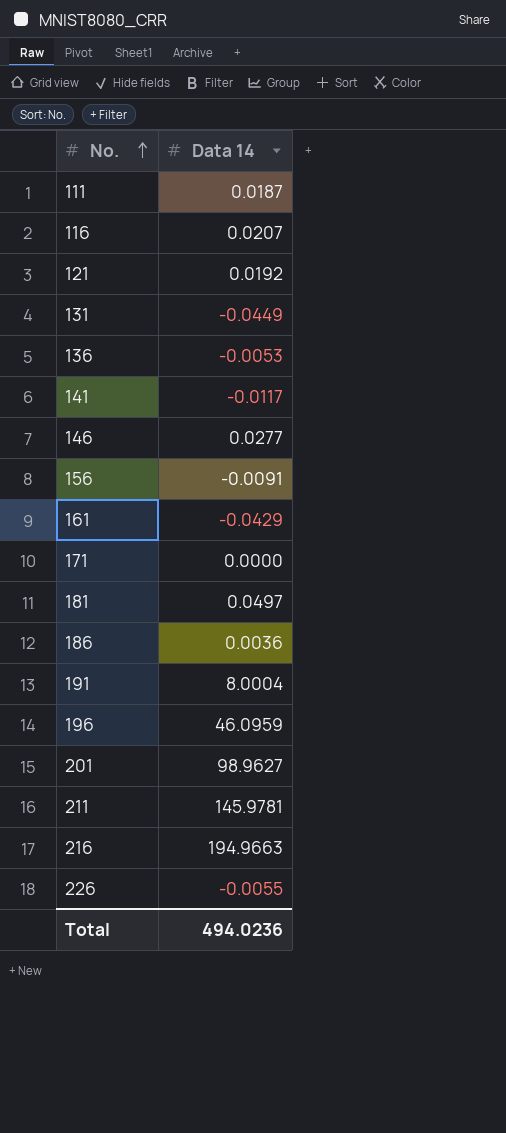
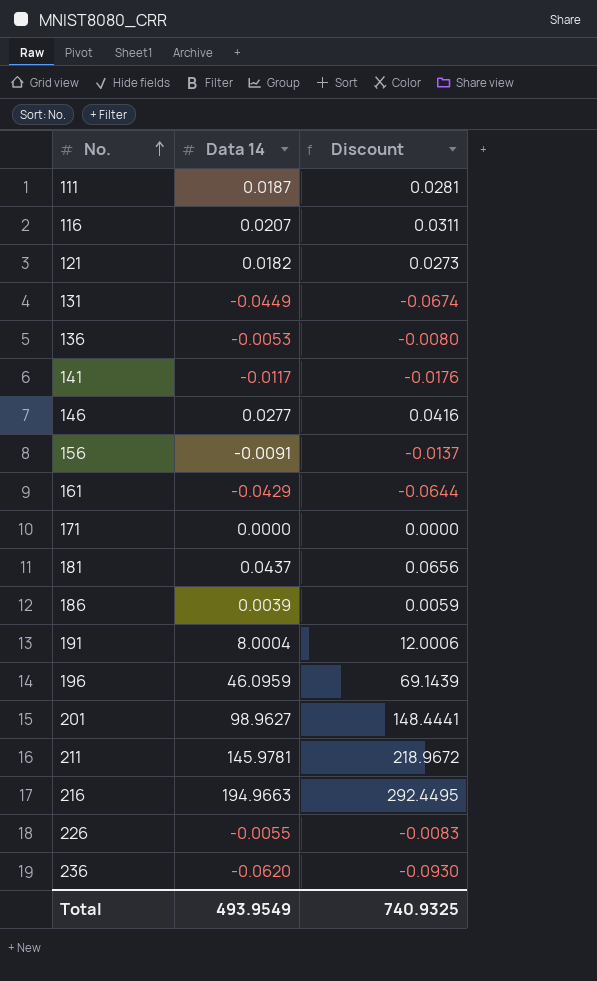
column Discount | formula: none -> [Data 14] * 1.5
121 | Data 14: 0.0192 -> 0.0182
181 | Data 14: 0.0497 -> 0.0437
186 | Data 14: 0.0036 -> 0.0039
row 236: none -> -0.0620 | -0.0930
Total | Data 14: 494.0236 -> 493.9549

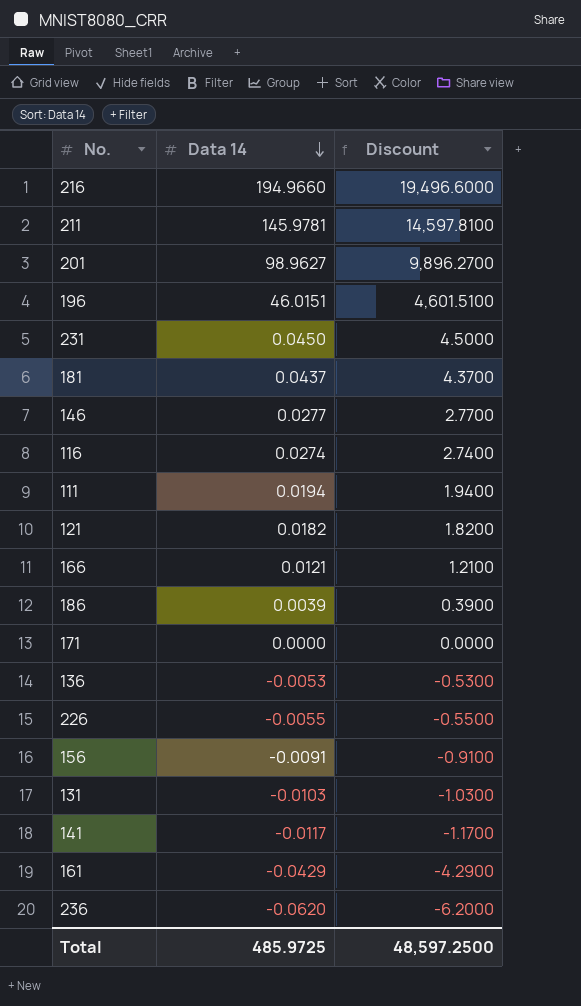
row order: No. ascending -> Data 14 descending
column Discount | formula: [Data 14] * 1.5 -> [Data 14] * 100
row 191: 8.0004 | 12.0006 -> none
216 | Data 14: 194.9663 -> 194.9660
196 | Data 14: 46.0959 -> 46.0151
row 231: none -> 0.0450 | 4.5000
116 | Data 14: 0.0207 -> 0.0274
111 | Data 14: 0.0187 -> 0.0194
row 166: none -> 0.0121 | 1.2100
131 | Data 14: -0.0449 -> -0.0103
Total | Data 14: 493.9549 -> 485.9725
Total | Discount: 740.9325 -> 48,597.2500

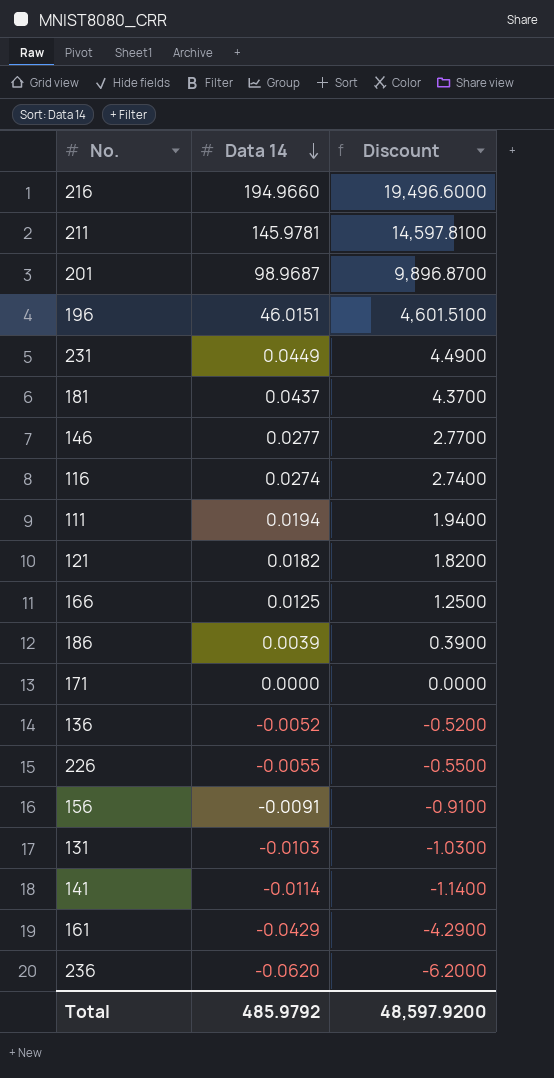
201 | Data 14: 98.9627 -> 98.9687
201 | Discount: 9,896.2700 -> 9,896.8700
231 | Data 14: 0.0450 -> 0.0449
231 | Discount: 4.5000 -> 4.4900
166 | Data 14: 0.0121 -> 0.0125
166 | Discount: 1.2100 -> 1.2500
136 | Data 14: -0.0053 -> -0.0052
136 | Discount: -0.5300 -> -0.5200
141 | Data 14: -0.0117 -> -0.0114
141 | Discount: -1.1700 -> -1.1400
Total | Data 14: 485.9725 -> 485.9792
Total | Discount: 48,597.2500 -> 48,597.9200

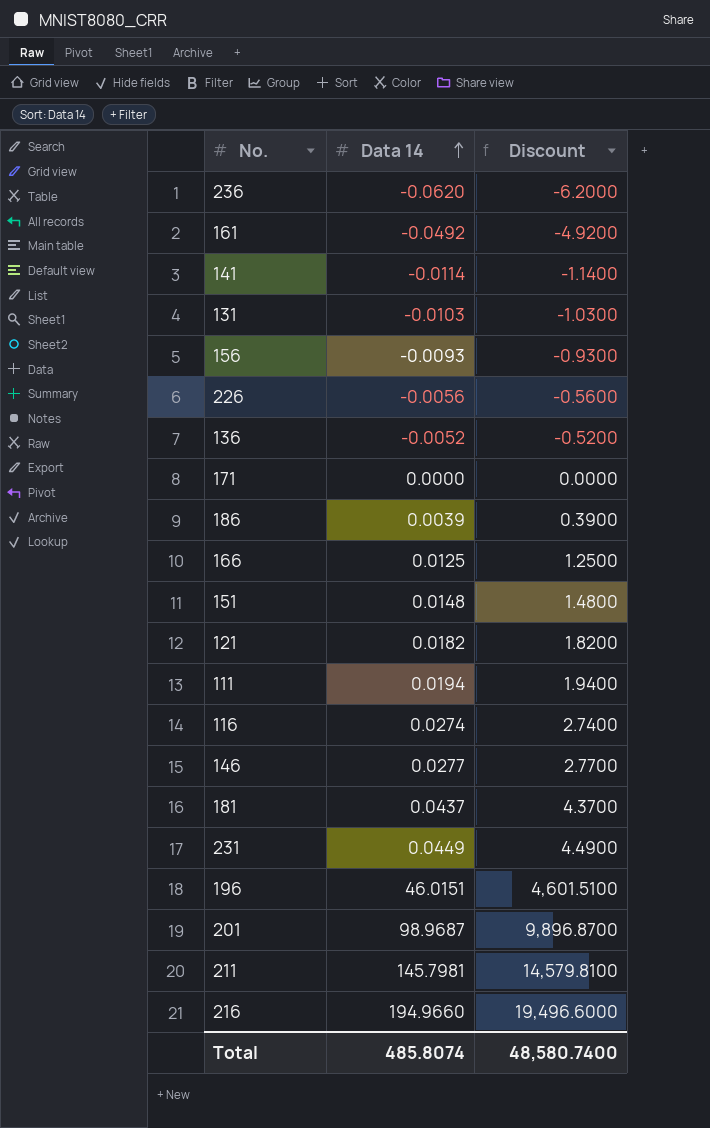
row order: Data 14 descending -> Data 14 ascending
161 | Data 14: -0.0429 -> -0.0492
161 | Discount: -4.2900 -> -4.9200
156 | Data 14: -0.0091 -> -0.0093
156 | Discount: -0.9100 -> -0.9300
226 | Data 14: -0.0055 -> -0.0056
226 | Discount: -0.5500 -> -0.5600
row 151: none -> 0.0148 | 1.4800
211 | Data 14: 145.9781 -> 145.7981
211 | Discount: 14,597.8100 -> 14,579.8100
Total | Data 14: 485.9792 -> 485.8074
Total | Discount: 48,597.9200 -> 48,580.7400

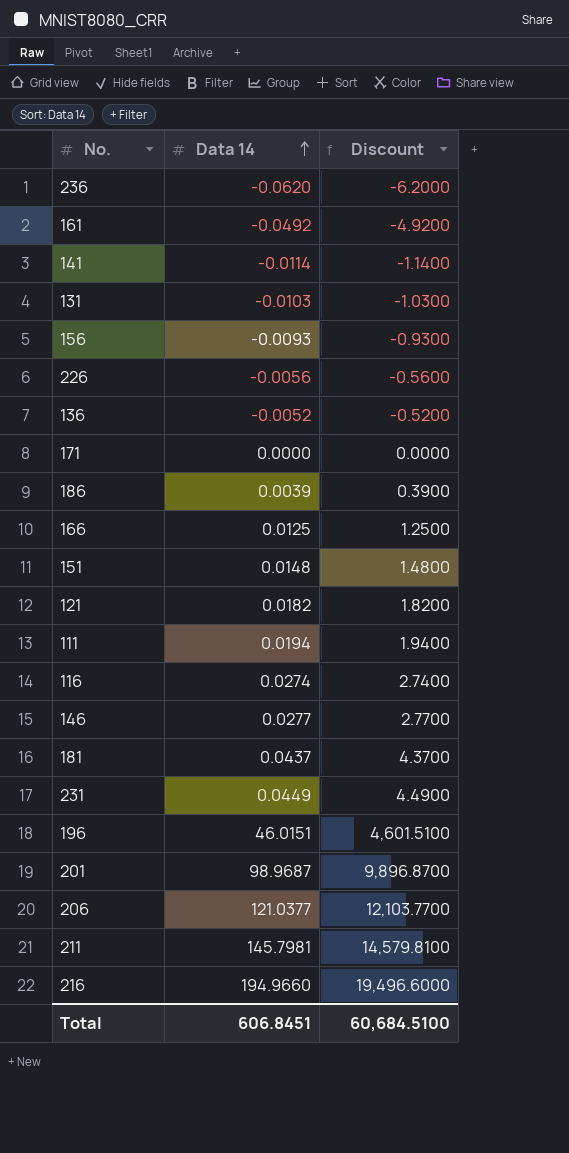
row 206: none -> 121.0377 | 12,103.7700
Total | Data 14: 485.8074 -> 606.8451
Total | Discount: 48,580.7400 -> 60,684.5100

